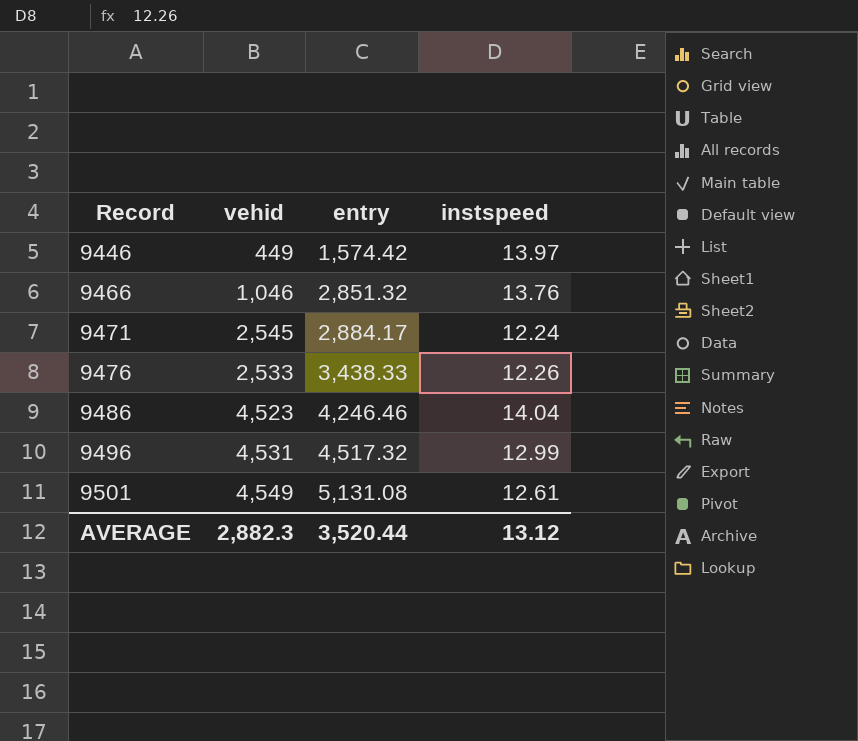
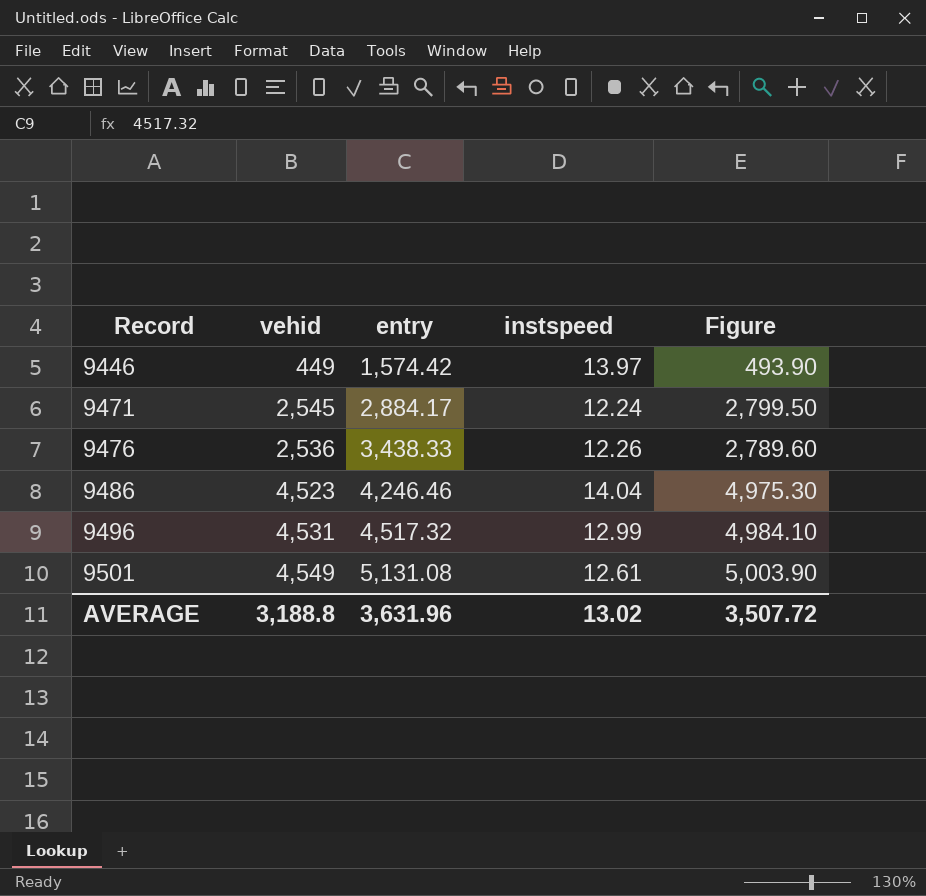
column Figure | formula: none -> [vehid] * 1.1
row 9466: 1,046 | 2,851.32 | 13.76 -> none
9476 | vehid: 2,533 -> 2,536
AVERAGE | vehid: 2,882.3 -> 3,188.8
AVERAGE | entry: 3,520.44 -> 3,631.96
AVERAGE | instspeed: 13.12 -> 13.02

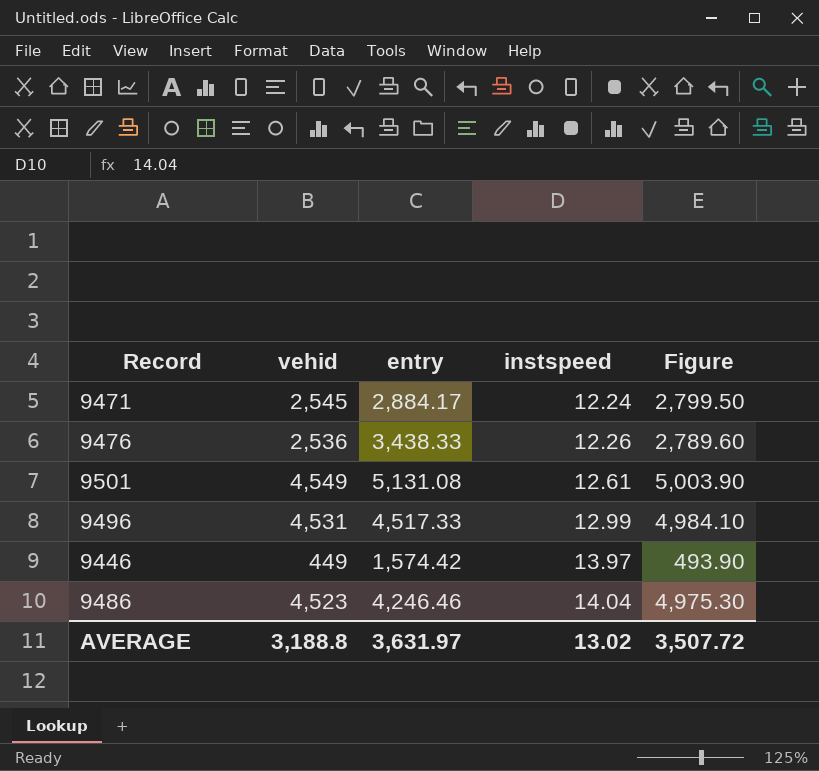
row order: Record ascending -> instspeed ascending
9496 | entry: 4,517.32 -> 4,517.33
AVERAGE | entry: 3,631.96 -> 3,631.97

